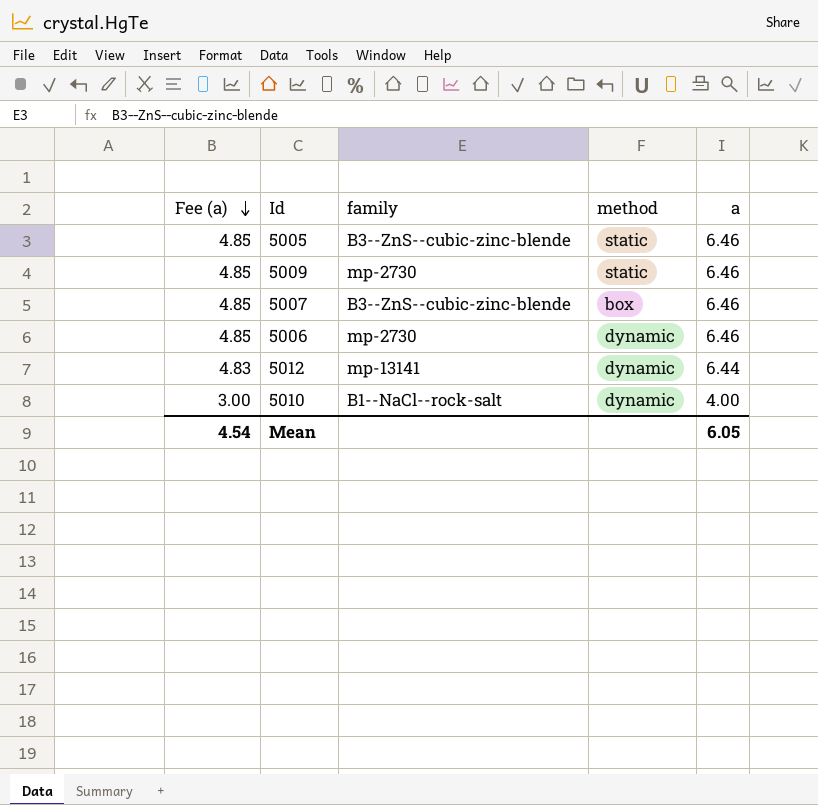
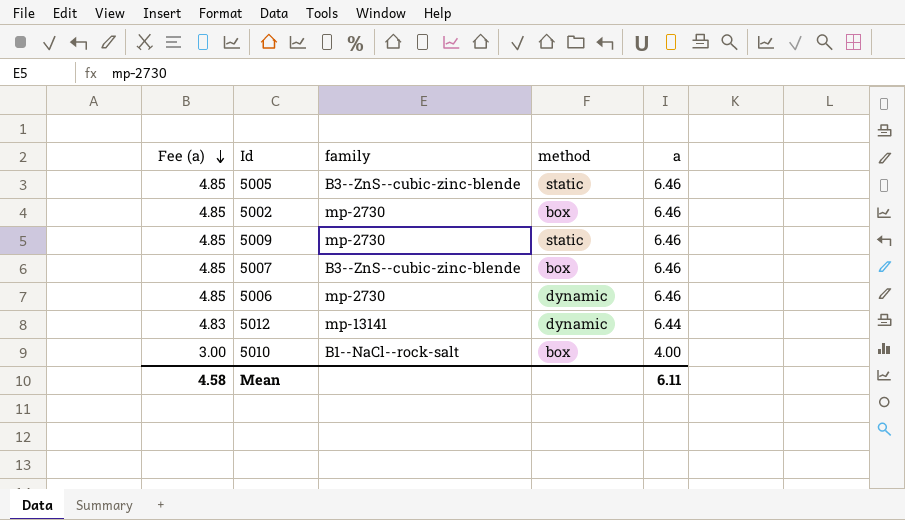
row 5002: none -> 4.85 | mp-2730 | box | 6.46
5010 | method: dynamic -> box
Mean | Fee (a): 4.54 -> 4.58
Mean | a: 6.05 -> 6.11

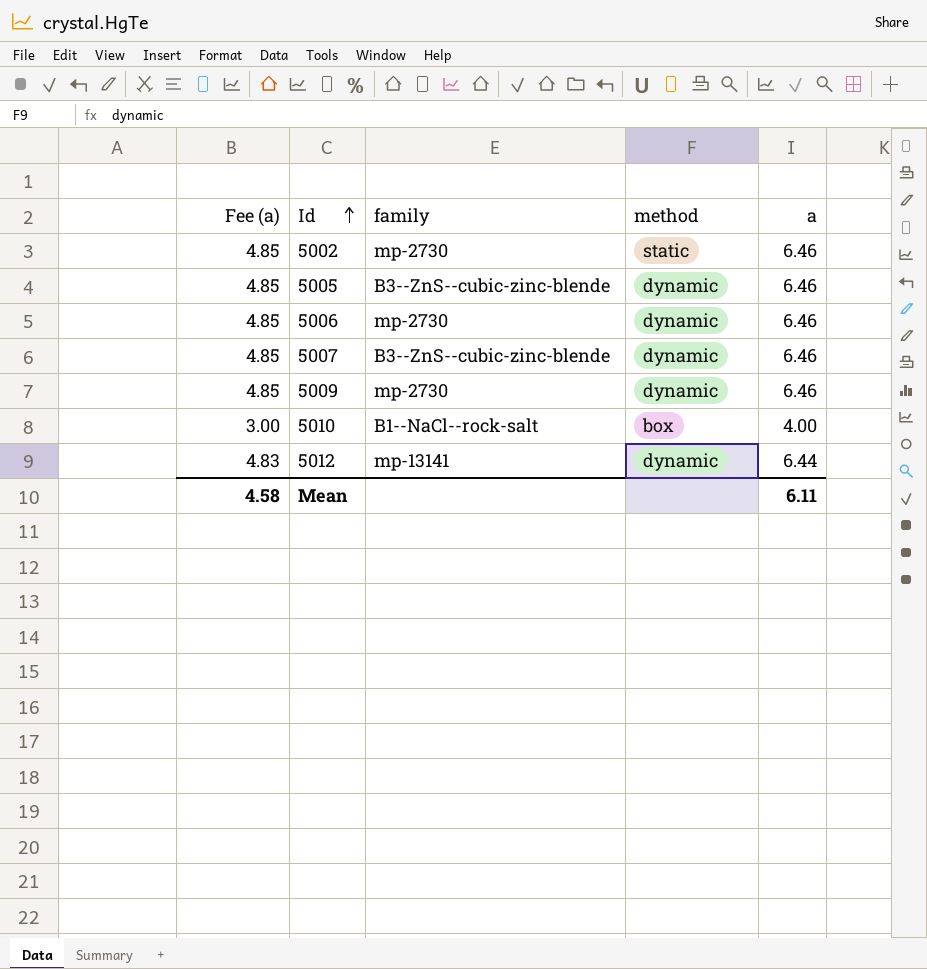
row order: Fee (a) descending -> Id ascending
5002 | method: box -> static
5005 | method: static -> dynamic
5007 | method: box -> dynamic
5009 | method: static -> dynamic

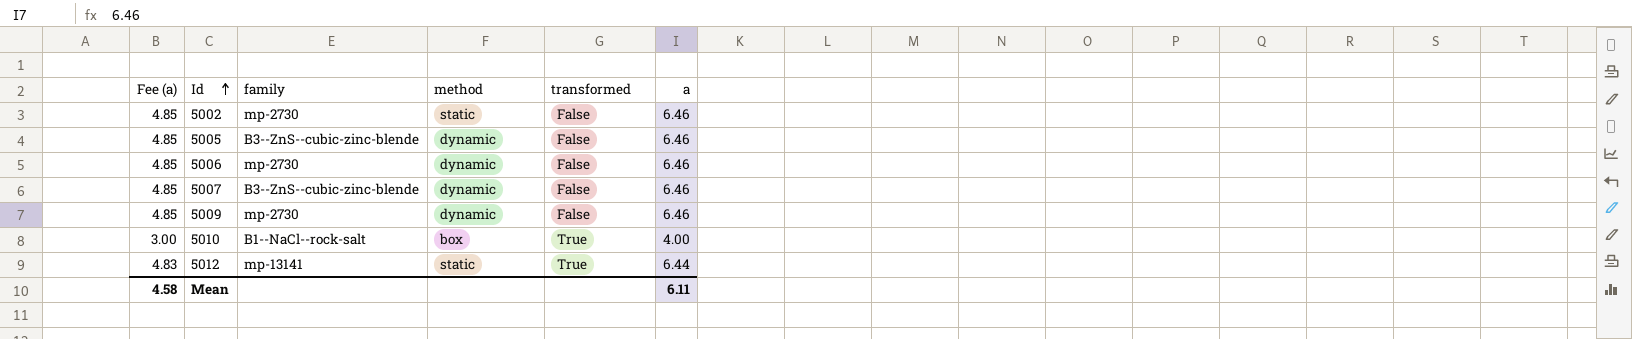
column transformed | position: none -> 5
5012 | method: dynamic -> static

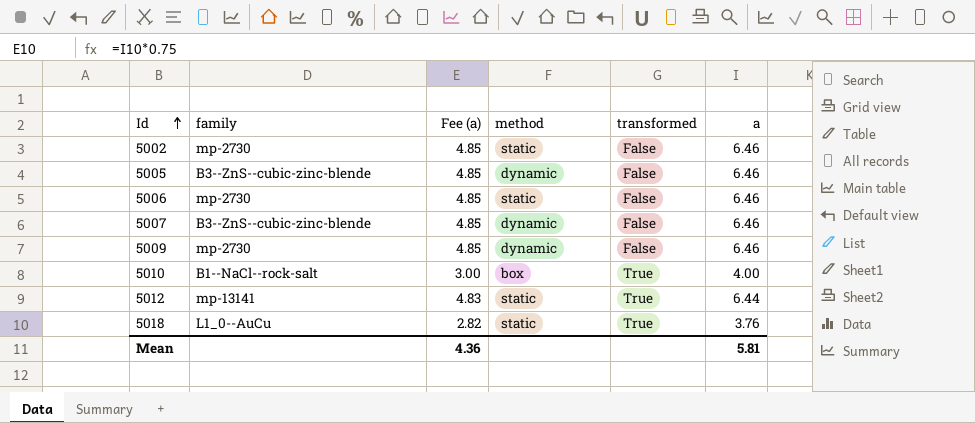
column Fee (a) | position: 1 -> 3
5006 | method: dynamic -> static
row 5018: none -> L1_0--AuCu | 2.82 | static | True | 3.76
Mean | Fee (a): 4.58 -> 4.36
Mean | a: 6.11 -> 5.81

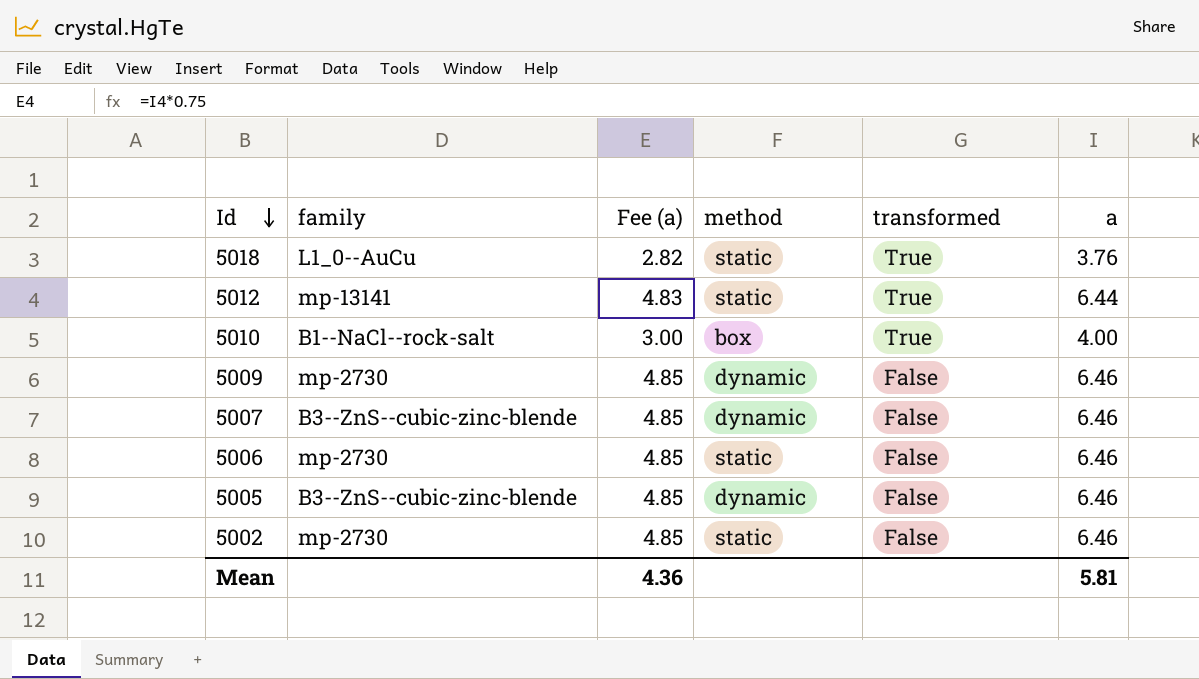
row order: Id ascending -> Id descending

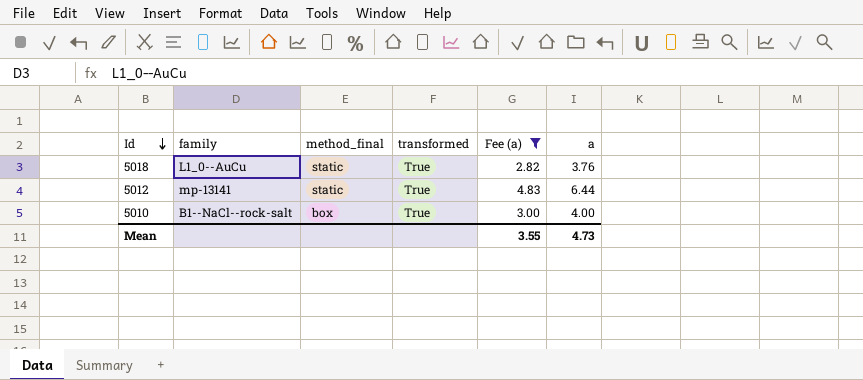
filter: none -> Fee (a) != 4.85
column name: method -> method_final
column Fee (a) | position: 3 -> 5
Mean | Fee (a): 4.36 -> 3.55
Mean | a: 5.81 -> 4.73

